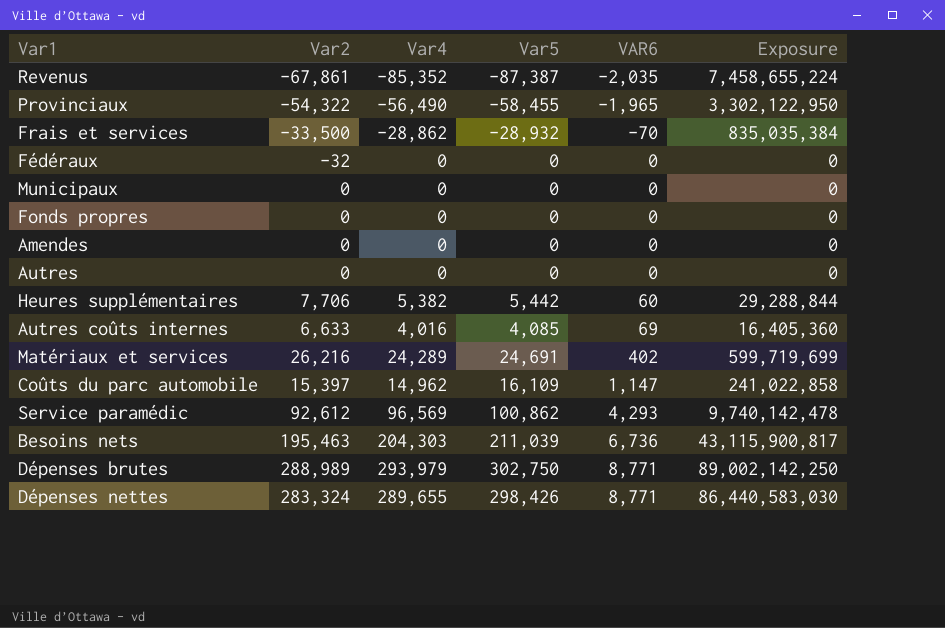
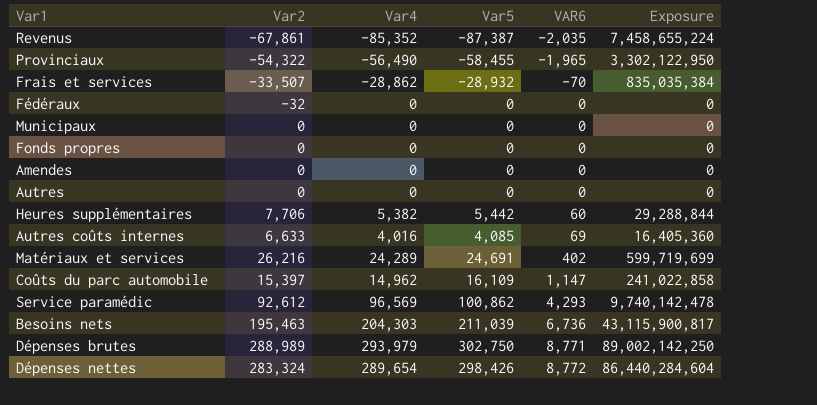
Frais et services | Var2: -33,500 -> -33,507
Dépenses nettes | Var4: 289,655 -> 289,654
Dépenses nettes | VAR6: 8,771 -> 8,772
Dépenses nettes | Exposure: 86,440,583,030 -> 86,440,284,604

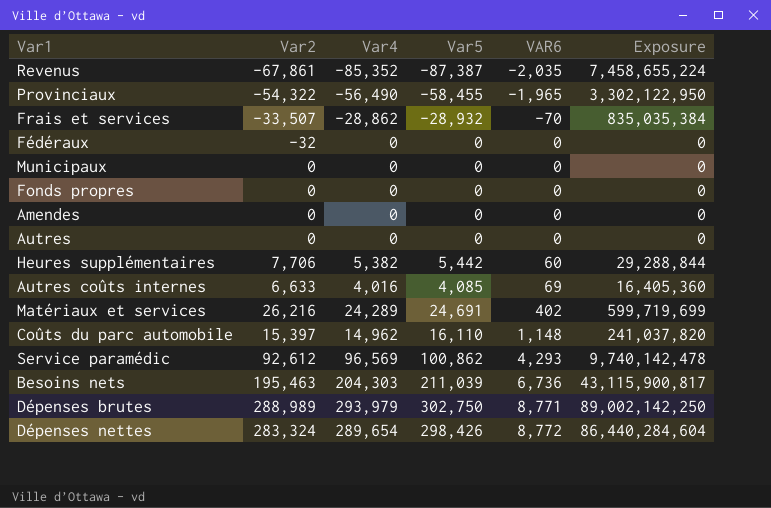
Coûts du parc automobile | Var5: 16,109 -> 16,110
Coûts du parc automobile | VAR6: 1,147 -> 1,148
Coûts du parc automobile | Exposure: 241,022,858 -> 241,037,820

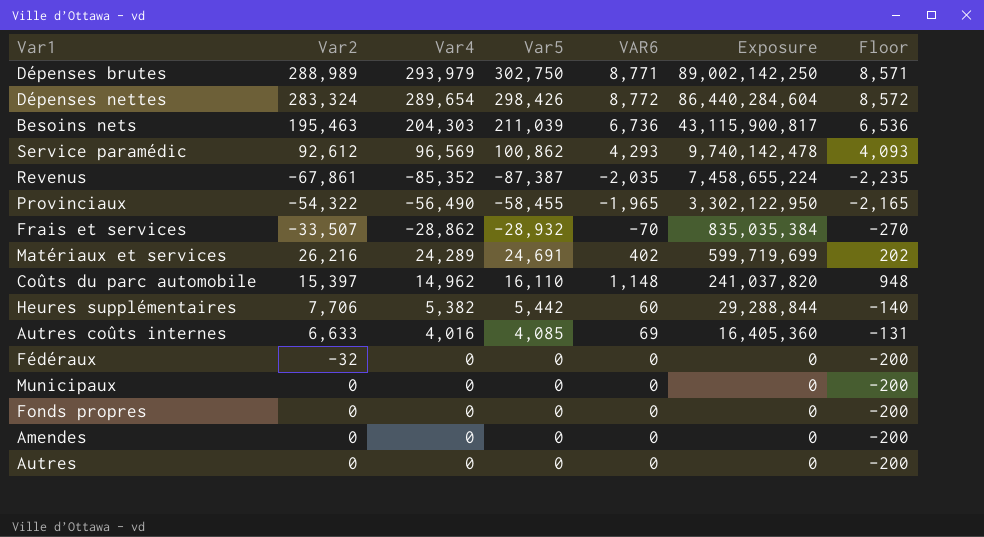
row order: VAR6 ascending -> Exposure descending
column Floor | formula: none -> [VAR6] - 200

